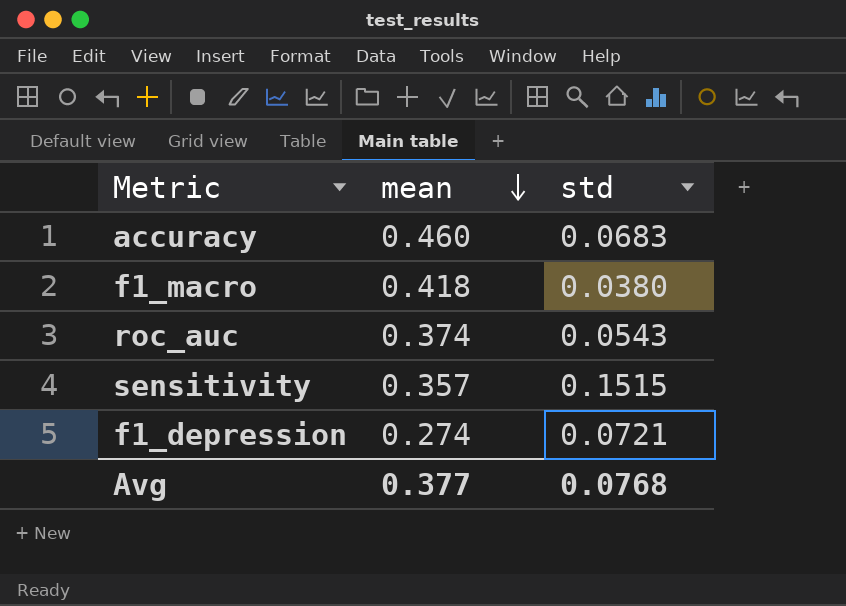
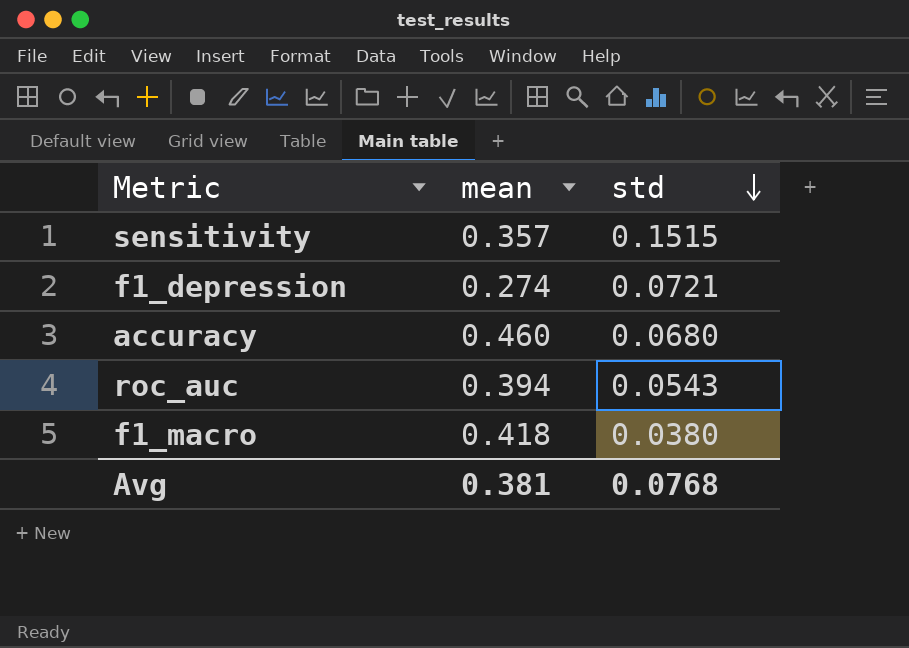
row order: mean descending -> std descending
accuracy | std: 0.0683 -> 0.0680
roc_auc | mean: 0.374 -> 0.394
Avg | mean: 0.377 -> 0.381

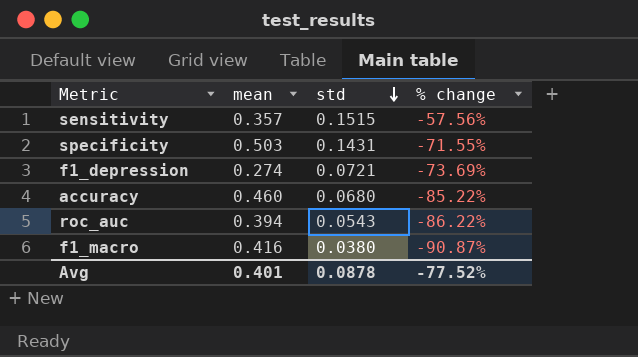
column % change | formula: none -> ([std] - [mean]) / [mean]
row specificity: none -> 0.503 | 0.1431 | -71.55%
f1_macro | mean: 0.418 -> 0.416
Avg | mean: 0.381 -> 0.401
Avg | std: 0.0768 -> 0.0878

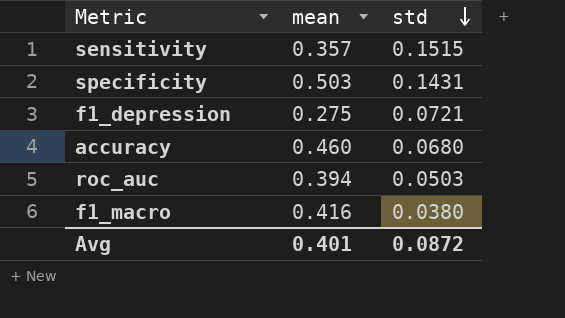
column % change | formula: ([std] - [mean]) / [mean] -> none
f1_depression | mean: 0.274 -> 0.275
roc_auc | std: 0.0543 -> 0.0503
Avg | std: 0.0878 -> 0.0872

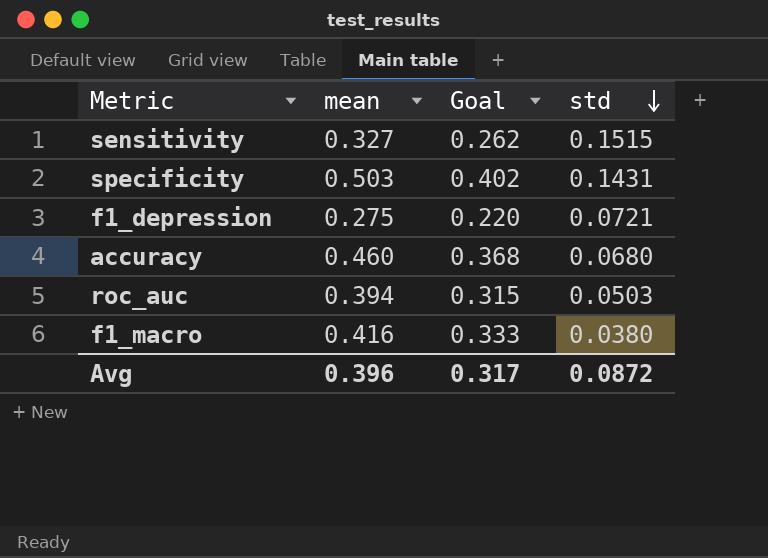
column Goal | formula: none -> [mean] * 0.8
sensitivity | mean: 0.357 -> 0.327
Avg | mean: 0.401 -> 0.396

